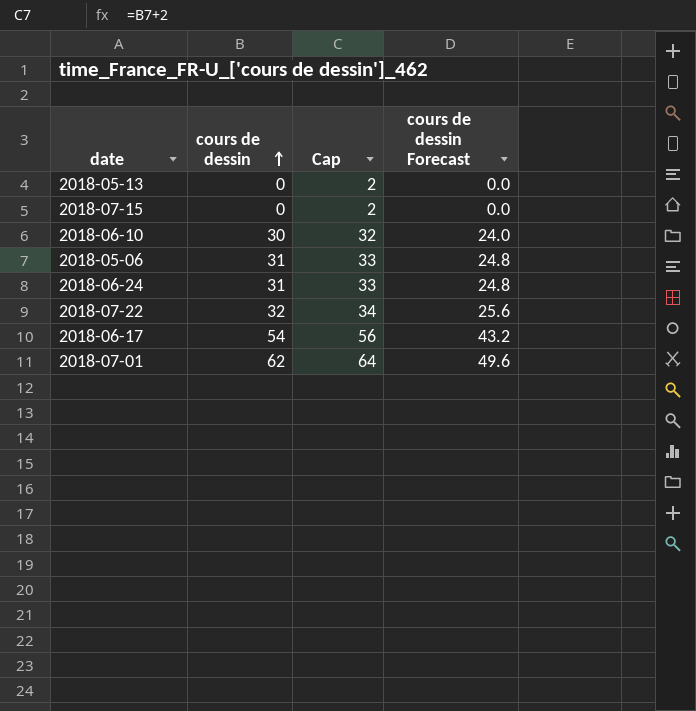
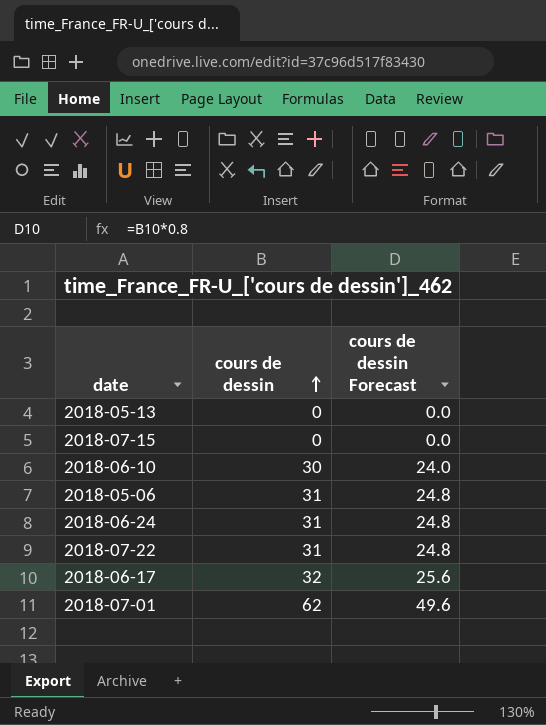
column Cap | formula: [cours de dessin] + 2 -> none
2018-07-22 | cours de dessin: 32 -> 31
2018-07-22 | cours de dessin Forecast: 25.6 -> 24.8
2018-06-17 | cours de dessin: 54 -> 32
2018-06-17 | cours de dessin Forecast: 43.2 -> 25.6

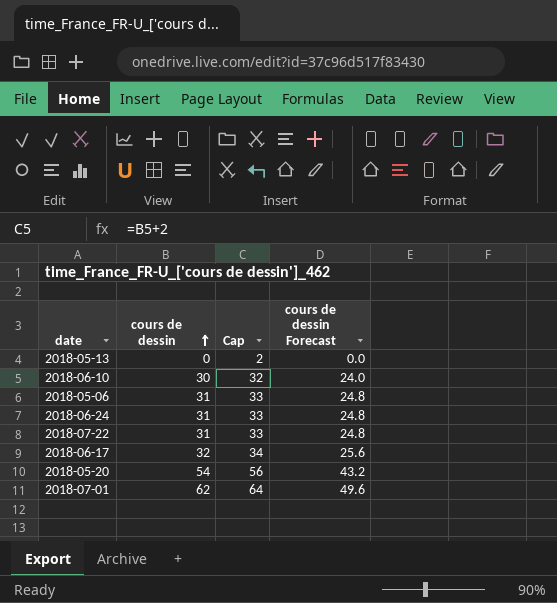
column Cap | formula: none -> [cours de dessin] + 2
row 2018-07-15: 0 | 0.0 -> none
row 2018-05-20: none -> 54 | 56 | 43.2

